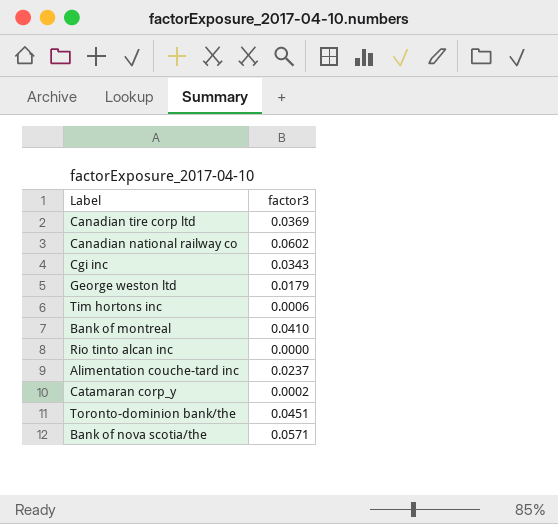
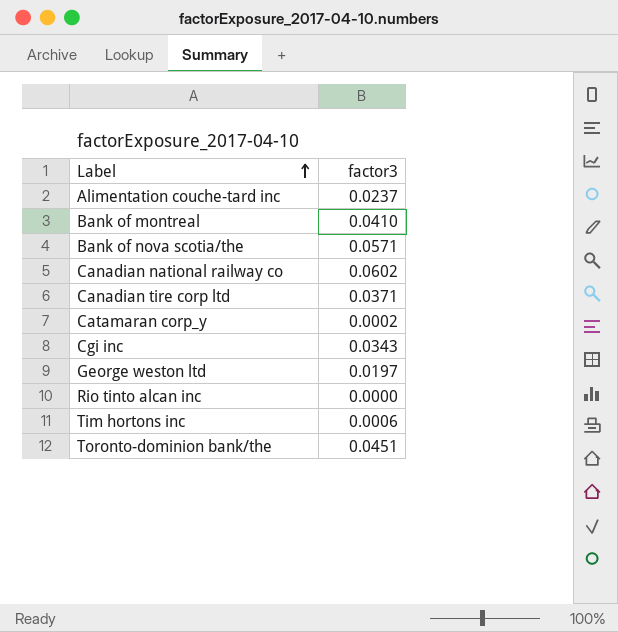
row order: none -> Label ascending
Canadian tire corp ltd | factor3: 0.0369 -> 0.0371
George weston ltd | factor3: 0.0179 -> 0.0197

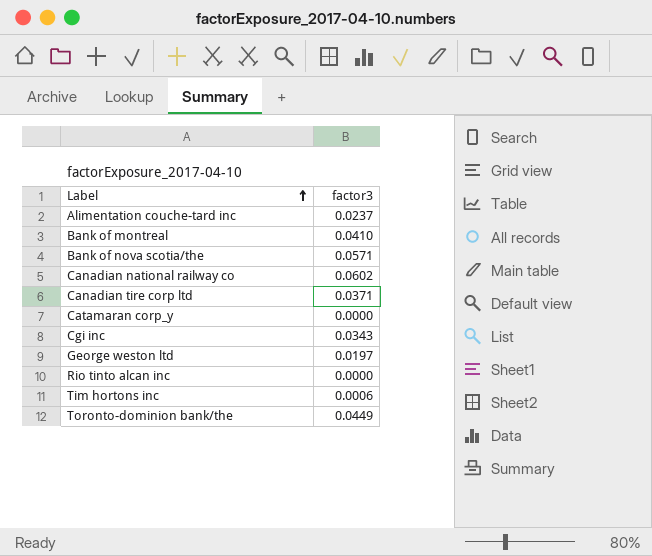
Catamaran corp_y | factor3: 0.0002 -> 0.0000
Toronto-dominion bank/the | factor3: 0.0451 -> 0.0449

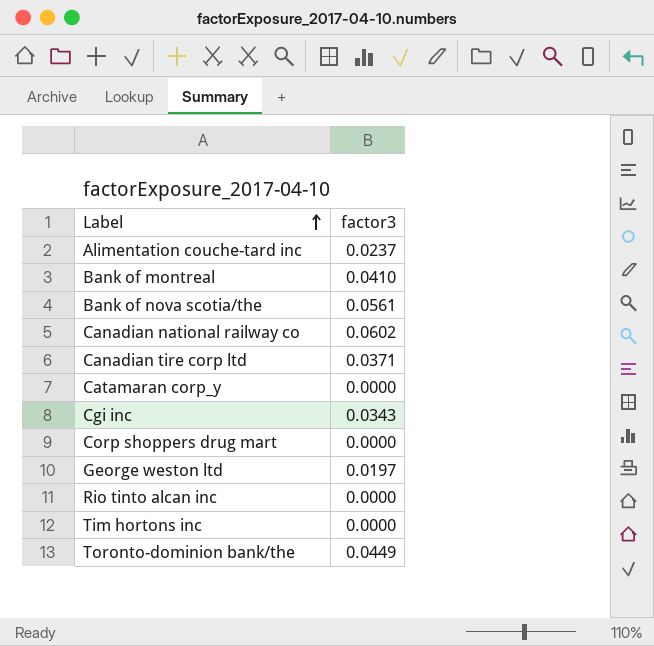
Bank of nova scotia/the | factor3: 0.0571 -> 0.0561
row Corp shoppers drug mart: none -> 0.0000
Tim hortons inc | factor3: 0.0006 -> 0.0000

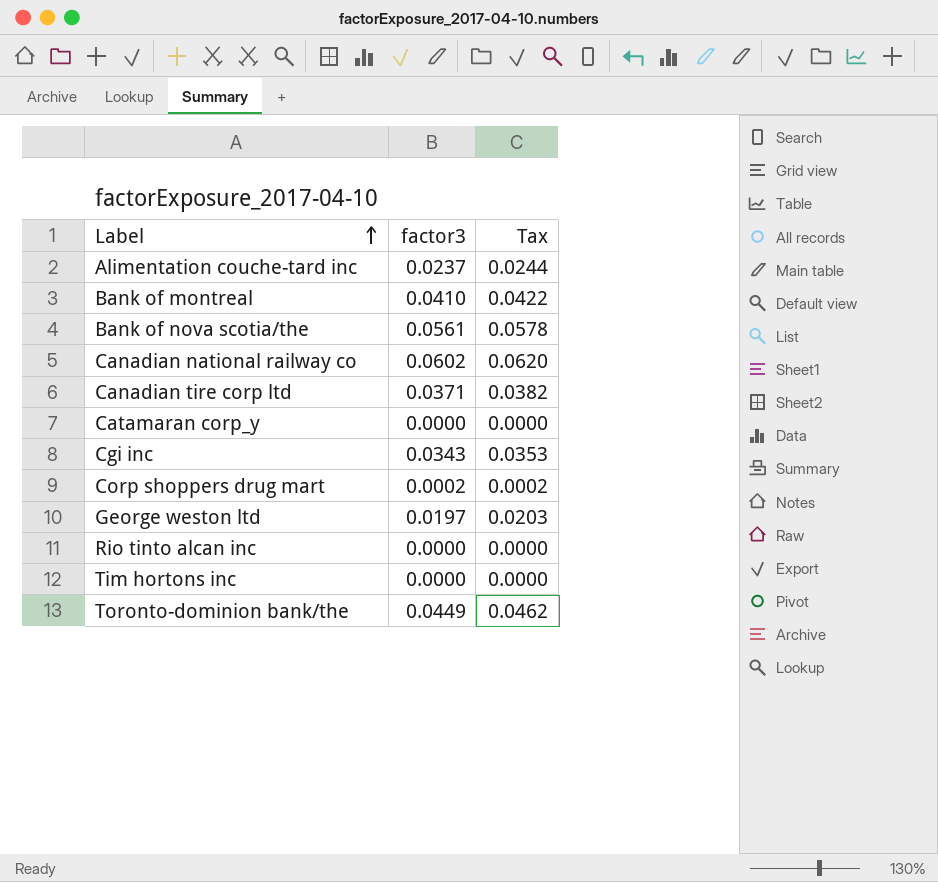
column Tax | formula: none -> [factor3] * 1.03
Corp shoppers drug mart | factor3: 0.0000 -> 0.0002

